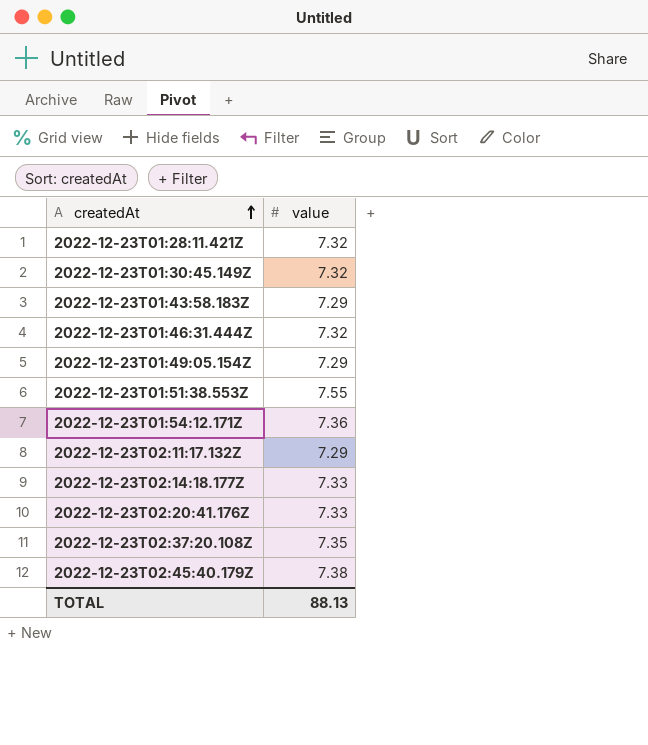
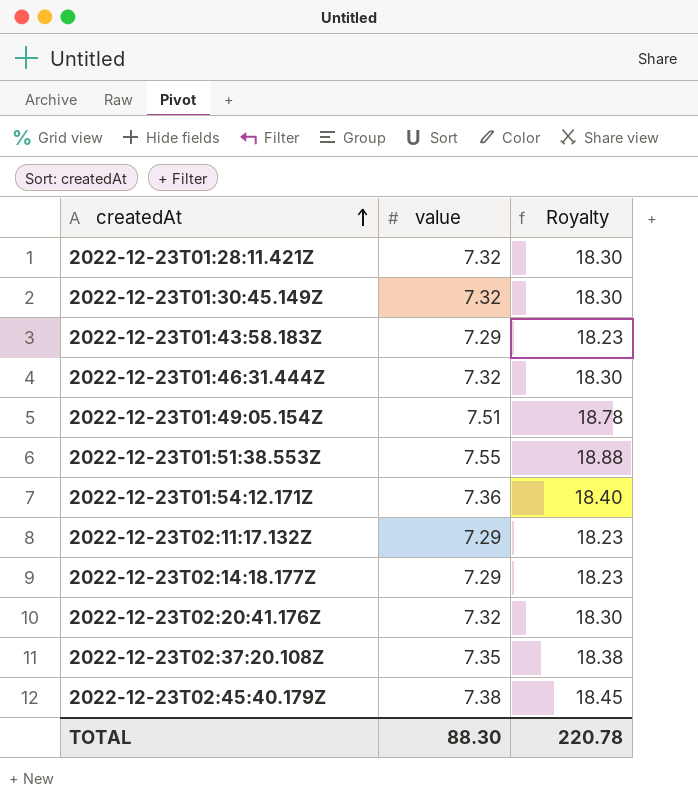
column Royalty | formula: none -> [value] * 2.5
2022-12-23T01:49:05.154Z | value: 7.29 -> 7.51
2022-12-23T02:14:18.177Z | value: 7.33 -> 7.29
2022-12-23T02:20:41.176Z | value: 7.33 -> 7.32
TOTAL | value: 88.13 -> 88.30

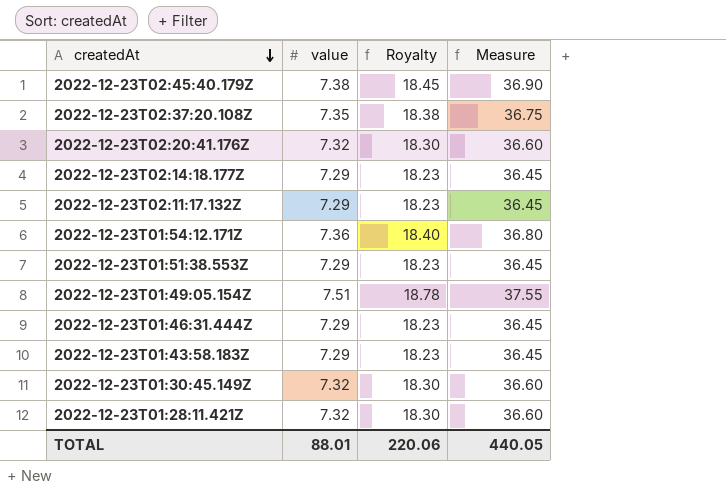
row order: createdAt ascending -> createdAt descending
column Measure | formula: none -> [value] * 5
2022-12-23T01:51:38.553Z | value: 7.55 -> 7.29
2022-12-23T01:51:38.553Z | Royalty: 18.88 -> 18.23
2022-12-23T01:46:31.444Z | value: 7.32 -> 7.29
2022-12-23T01:46:31.444Z | Royalty: 18.30 -> 18.23
TOTAL | value: 88.30 -> 88.01
TOTAL | Royalty: 220.78 -> 220.06

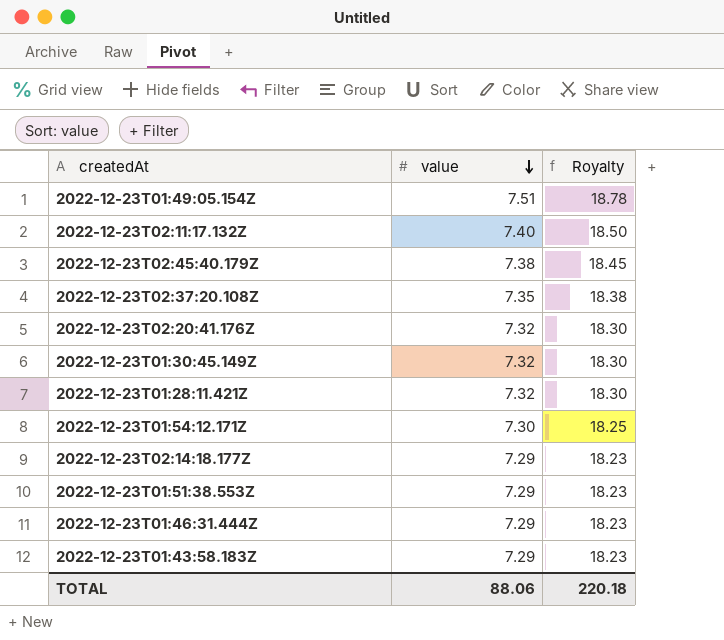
row order: createdAt descending -> value descending
column Measure | formula: [value] * 5 -> none
2022-12-23T02:11:17.132Z | value: 7.29 -> 7.40
2022-12-23T02:11:17.132Z | Royalty: 18.23 -> 18.50
2022-12-23T01:54:12.171Z | value: 7.36 -> 7.30
2022-12-23T01:54:12.171Z | Royalty: 18.40 -> 18.25
TOTAL | value: 88.01 -> 88.06
TOTAL | Royalty: 220.06 -> 220.18

